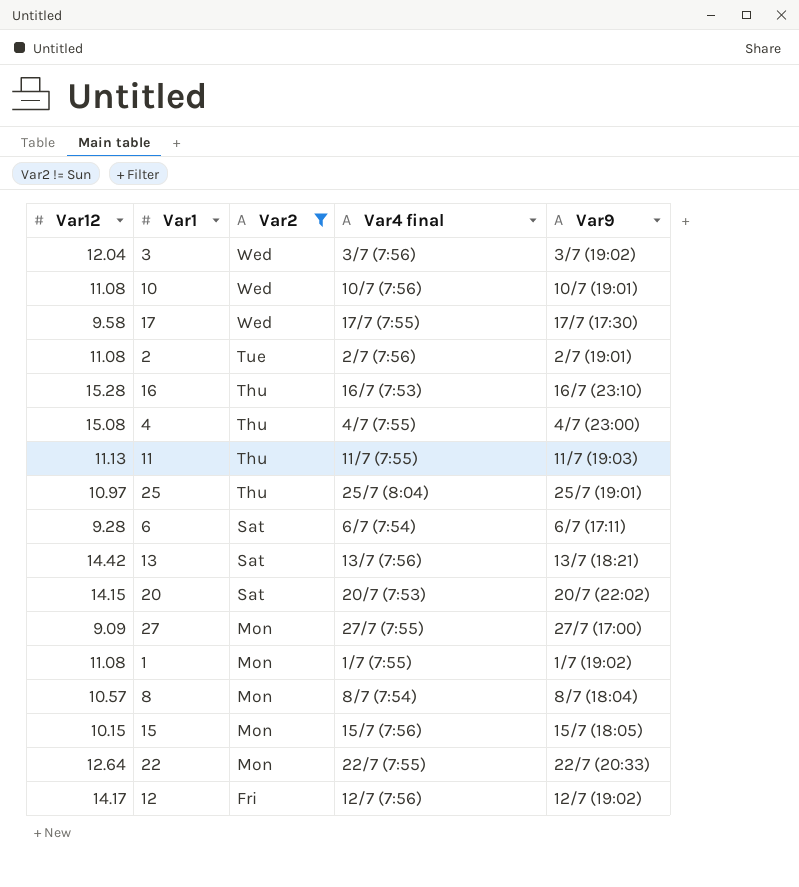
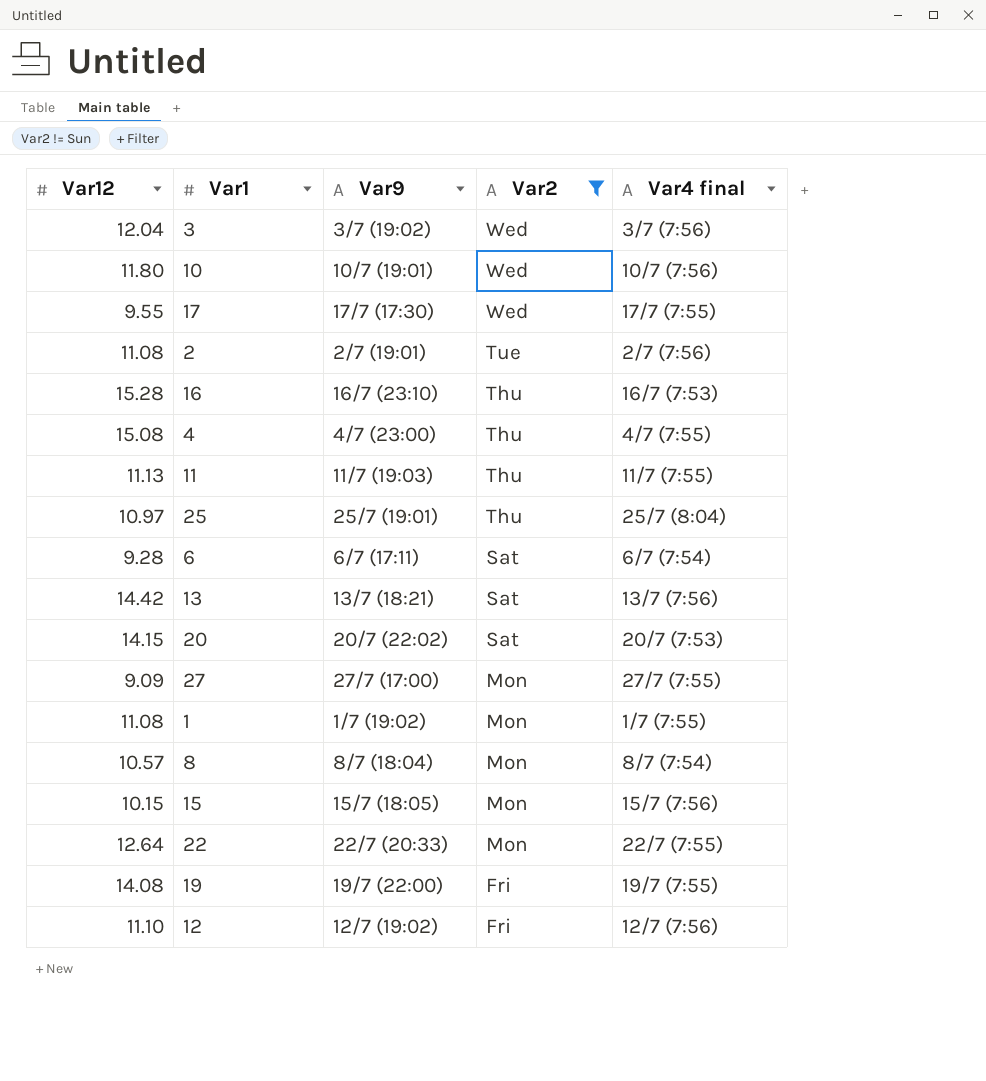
column Var9 | position: 5 -> 3
10 | Var12: 11.08 -> 11.80
17 | Var12: 9.58 -> 9.55
row 19: none -> 14.08 | 19/7 (22:00) | Fri | 19/7 (7:55)
12 | Var12: 14.17 -> 11.10

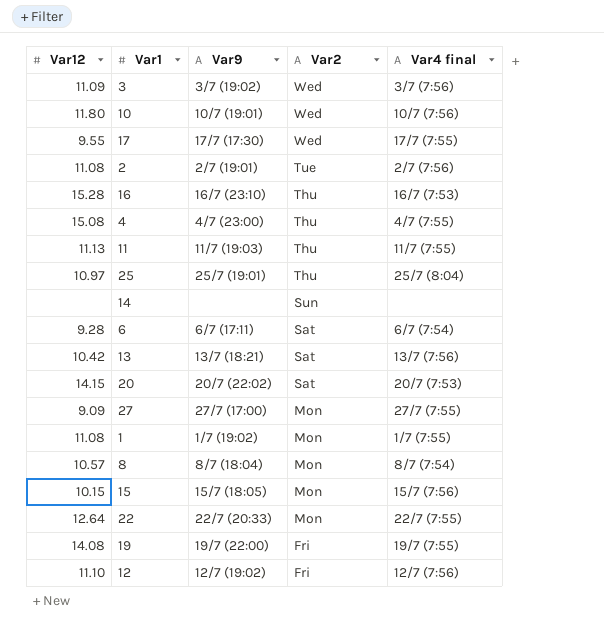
filter: Var2 != Sun -> none
3 | Var12: 12.04 -> 11.09
13 | Var12: 14.42 -> 10.42

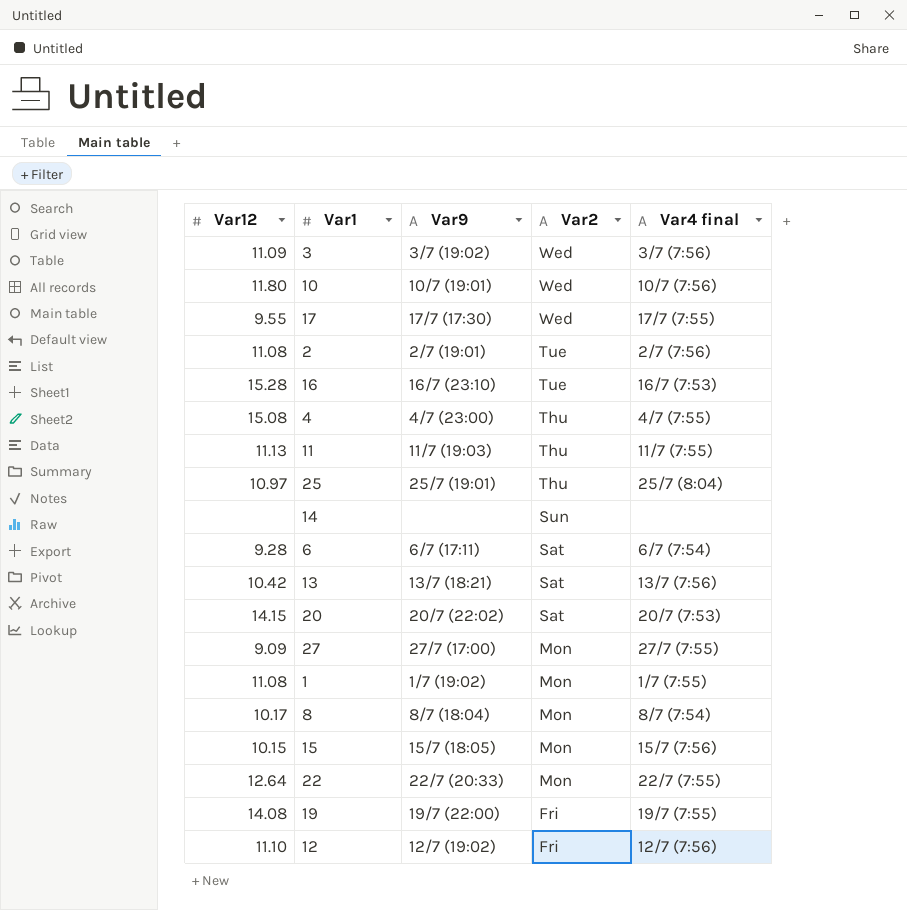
16 | Var2: Thu -> Tue
8 | Var12: 10.57 -> 10.17

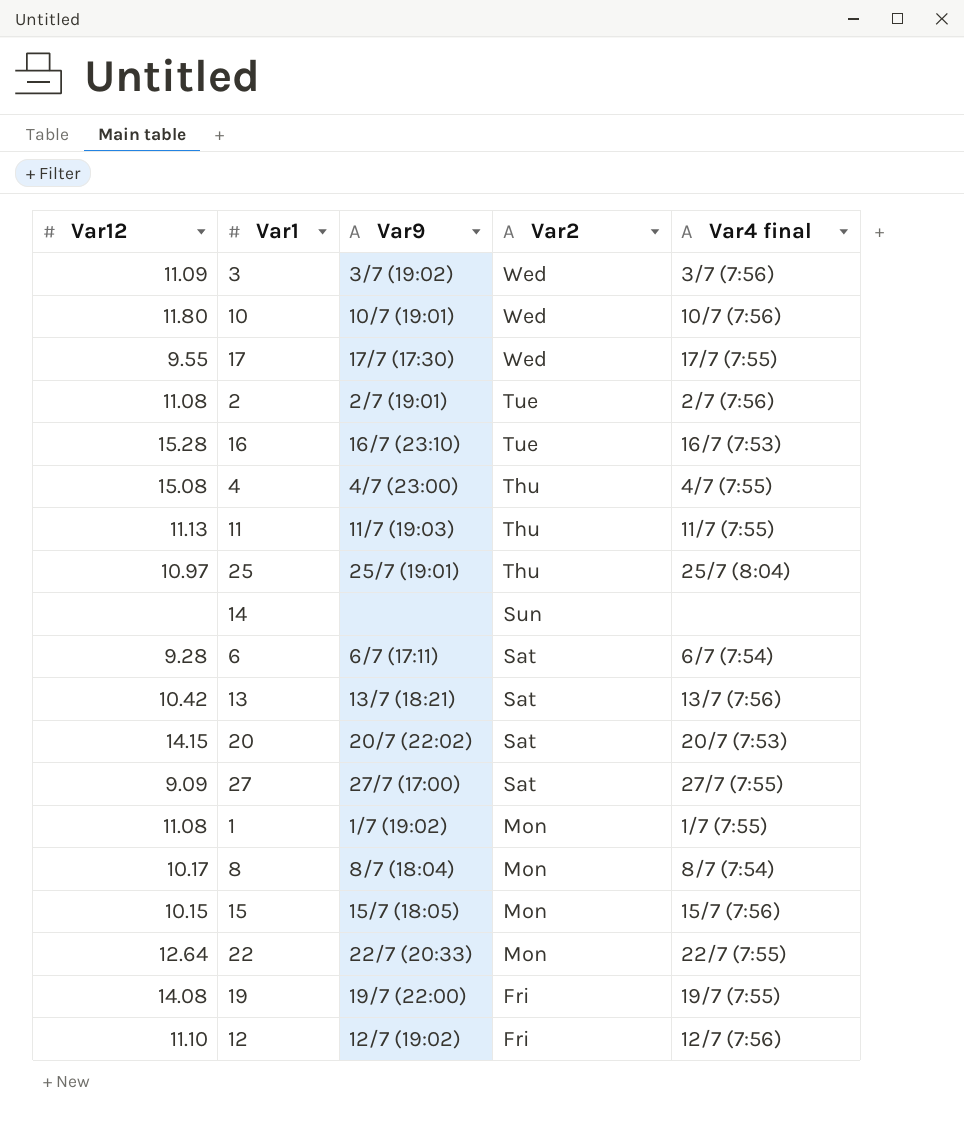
27 | Var2: Mon -> Sat

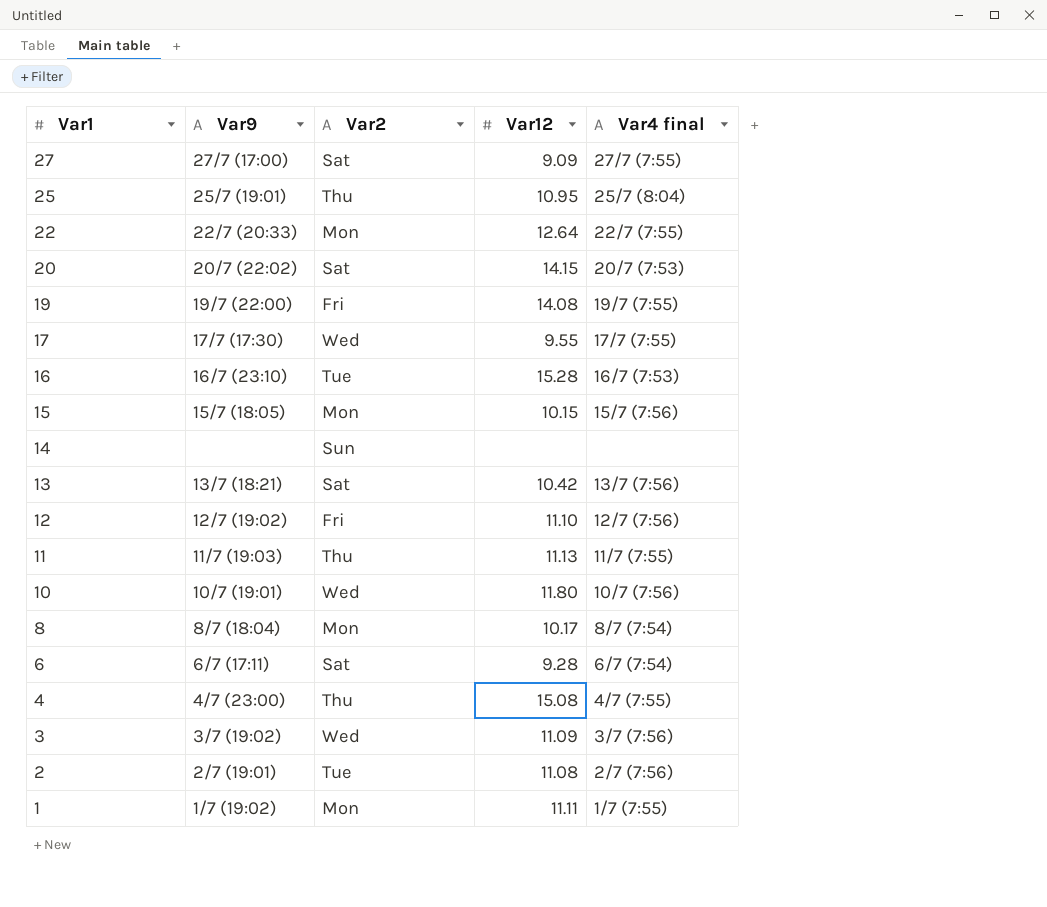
row order: Var2 descending -> Var1 descending
column Var12 | position: 1 -> 4
25 | Var12: 10.97 -> 10.95
1 | Var12: 11.08 -> 11.11

